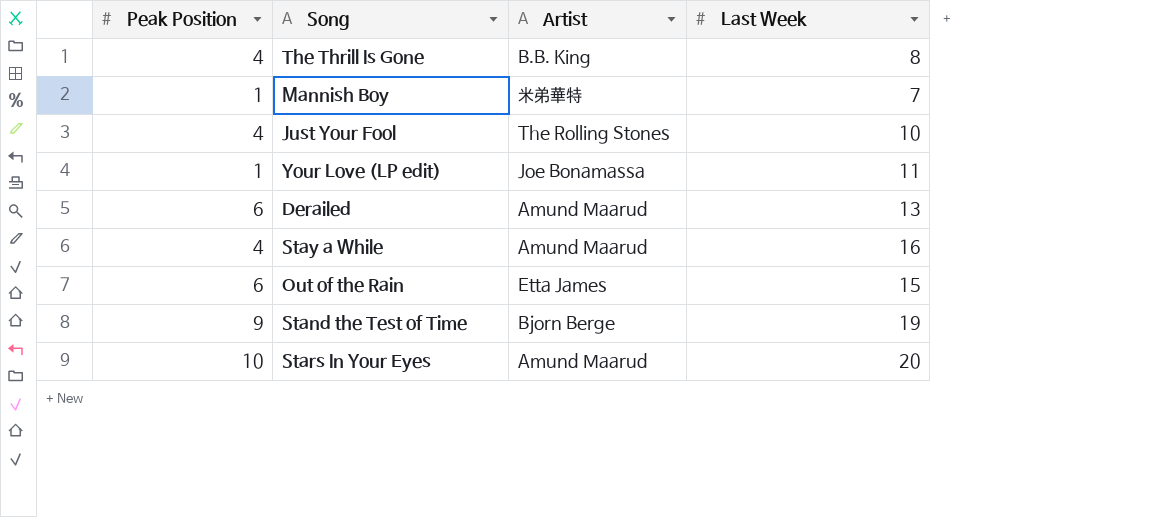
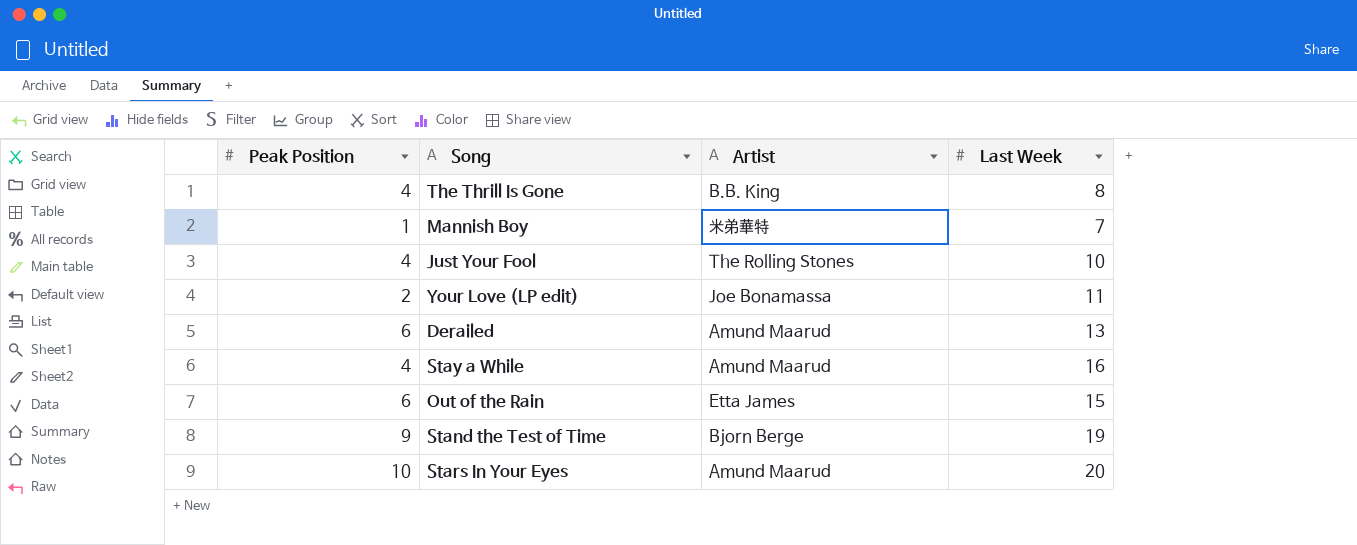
Your Love (LP edit) | Peak Position: 1 -> 2

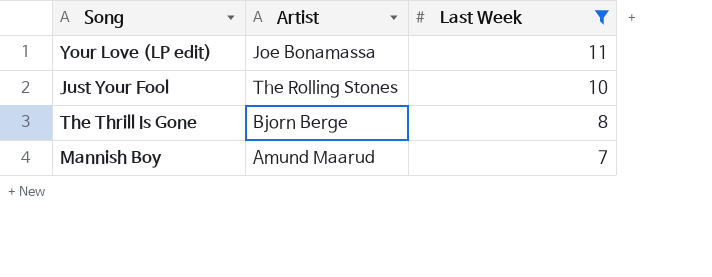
filter: none -> Last Week <= 11
row order: none -> Last Week descending
column Peak Position | position: 1 -> none
The Thrill Is Gone | Artist: B.B. King -> Bjorn Berge
Mannish Boy | Artist: 米弟華特 -> Amund Maarud

